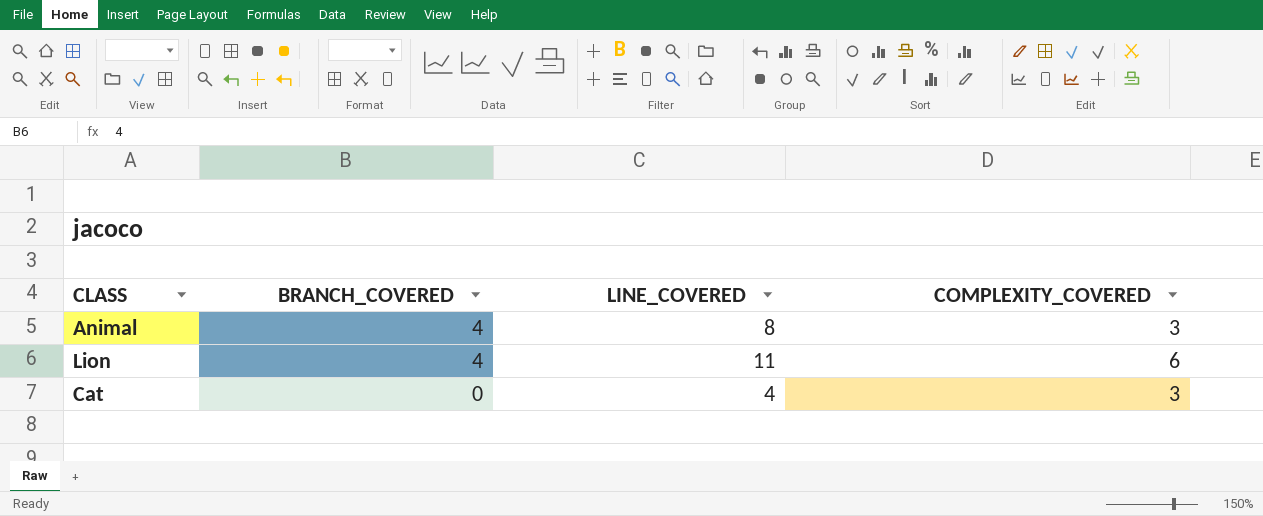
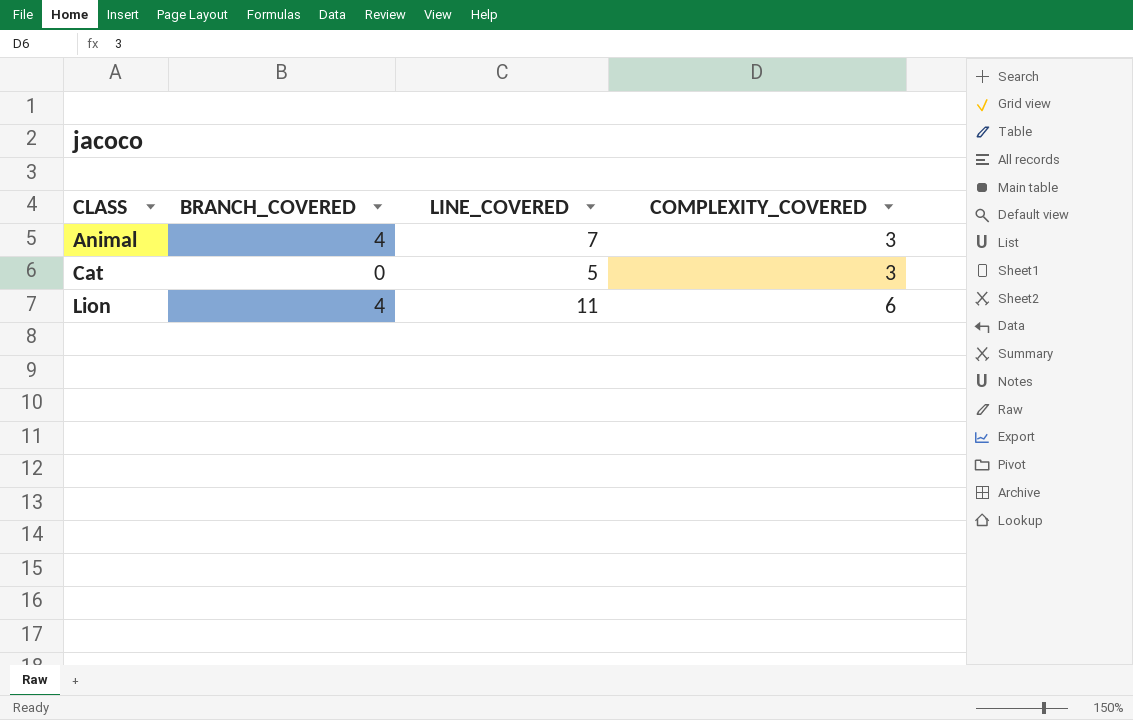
row order: BRANCH_COVERED descending -> CLASS ascending
Animal | LINE_COVERED: 8 -> 7
Cat | LINE_COVERED: 4 -> 5

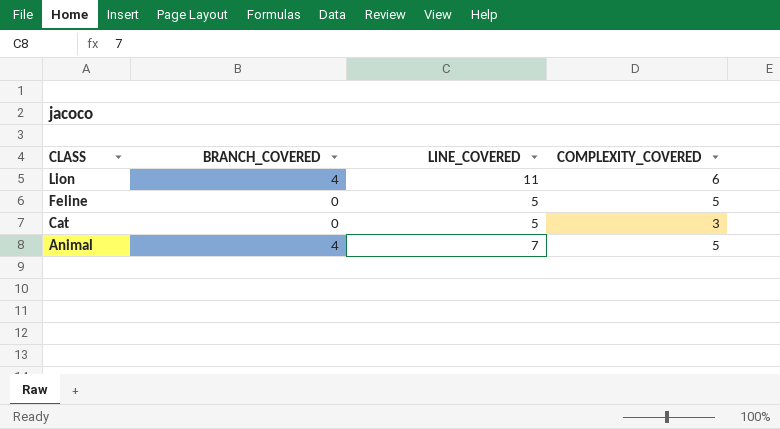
row order: CLASS ascending -> CLASS descending
row Feline: none -> 0 | 5 | 5
Animal | COMPLEXITY_COVERED: 3 -> 5

